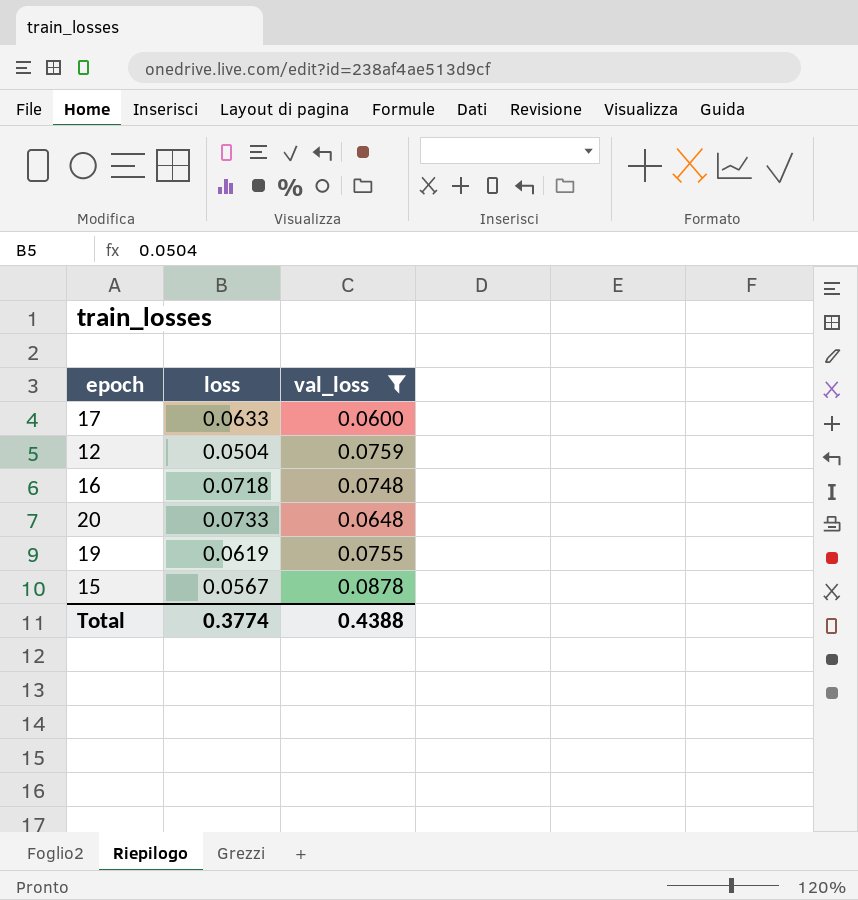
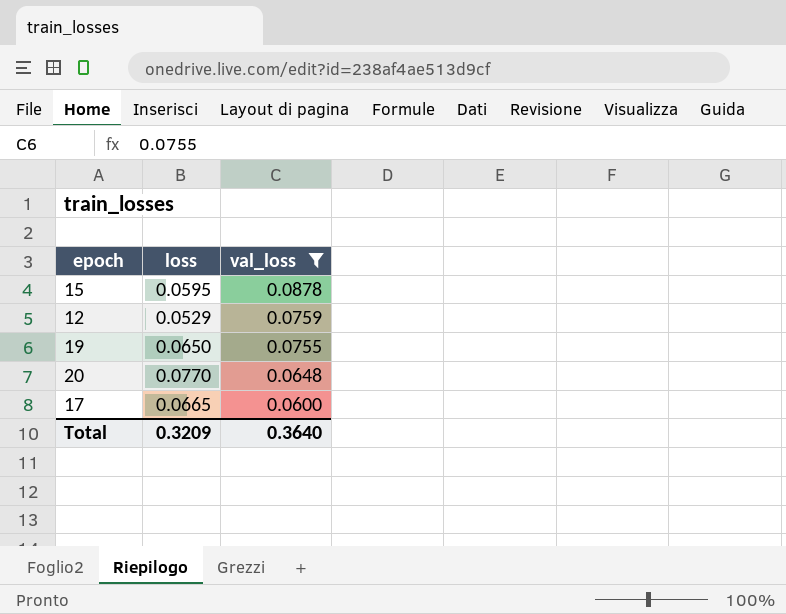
row order: none -> val_loss descending
row 16: 0.0718 | 0.0748 -> none
15 | loss: 0.0567 -> 0.0595
12 | loss: 0.0504 -> 0.0529
19 | loss: 0.0619 -> 0.0650
20 | loss: 0.0733 -> 0.0770
17 | loss: 0.0633 -> 0.0665
Total | loss: 0.3774 -> 0.3209
Total | val_loss: 0.4388 -> 0.3640

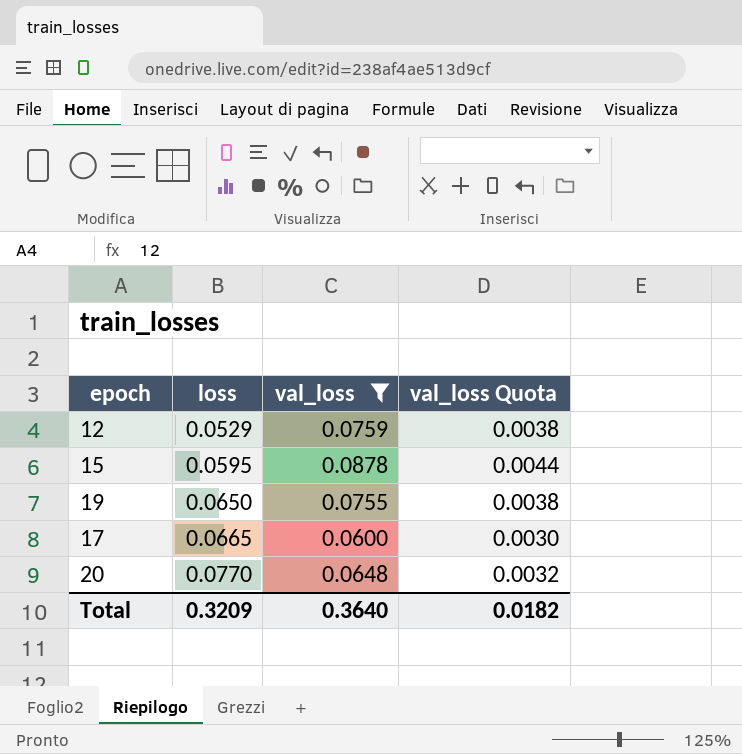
row order: val_loss descending -> loss ascending
column val_loss Quota | formula: none -> [val_loss] * 0.05

